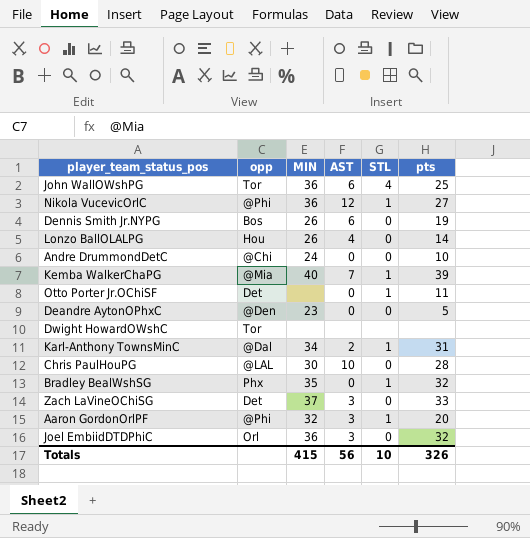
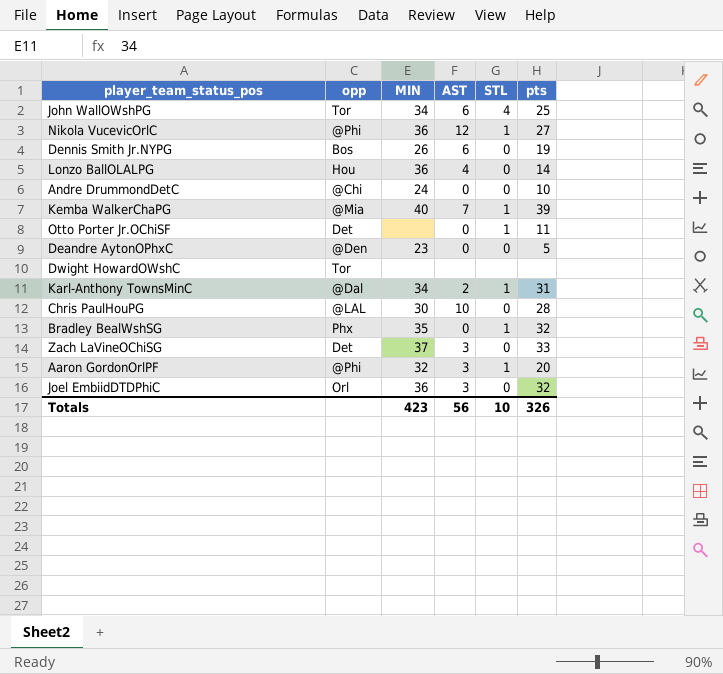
John WallOWshPG | MIN: 36 -> 34
Lonzo BallOLALPG | MIN: 26 -> 36
Totals | MIN: 415 -> 423

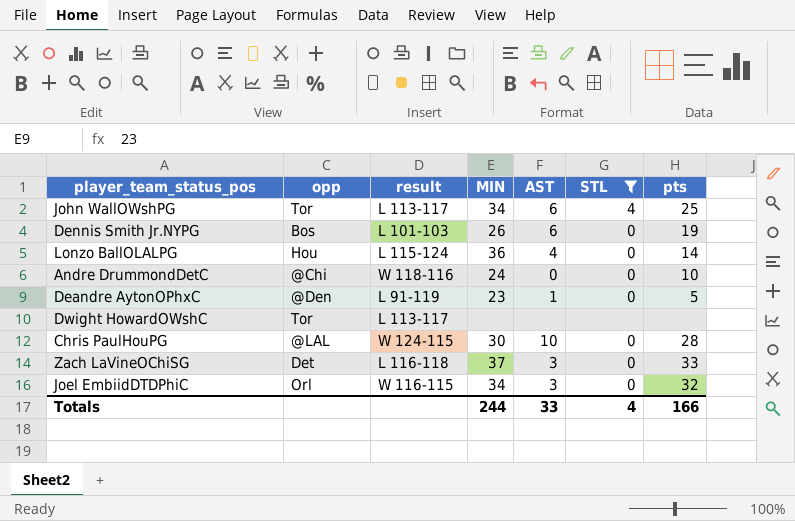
filter: none -> STL != 1
column result | position: none -> 3
Deandre AytonOPhxC | AST: 0 -> 1
Joel EmbiidDTDPhiC | MIN: 36 -> 34
Totals | MIN: 423 -> 244
Totals | AST: 56 -> 33
Totals | STL: 10 -> 4
Totals | pts: 326 -> 166

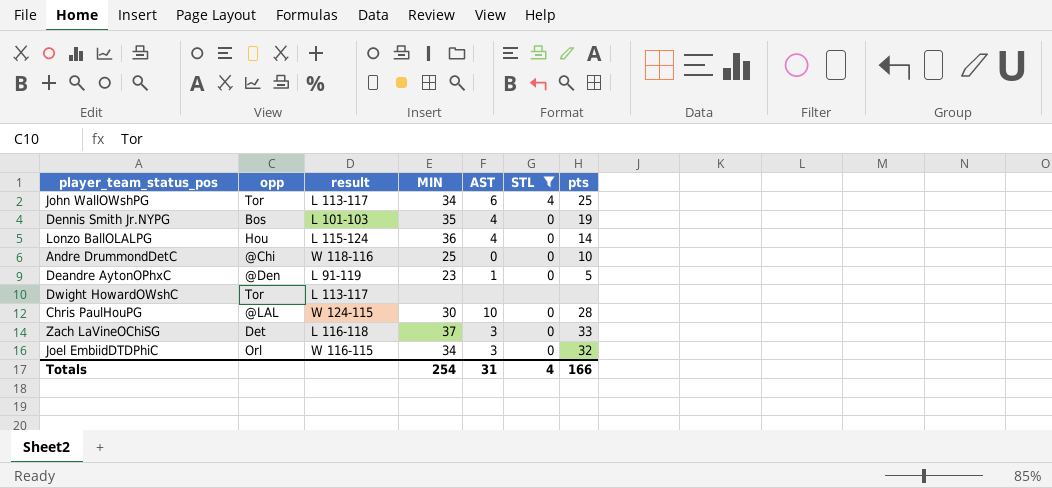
Dennis Smith Jr.NYPG | MIN: 26 -> 35
Dennis Smith Jr.NYPG | AST: 6 -> 4
Andre DrummondDetC | MIN: 24 -> 25
Totals | MIN: 244 -> 254
Totals | AST: 33 -> 31

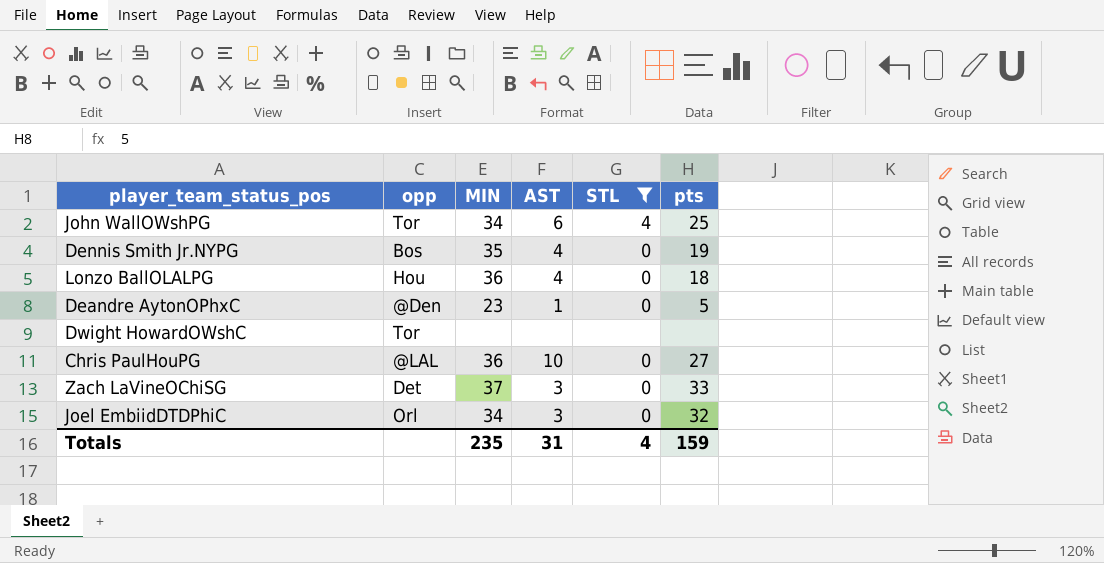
column result | position: 3 -> none
row Andre DrummondDetC: @Chi | W 118-116 | 25 | 0 | 0 | 10 -> none
Lonzo BallOLALPG | pts: 14 -> 18
Chris PaulHouPG | MIN: 30 -> 36
Chris PaulHouPG | pts: 28 -> 27
Totals | MIN: 254 -> 235
Totals | pts: 166 -> 159

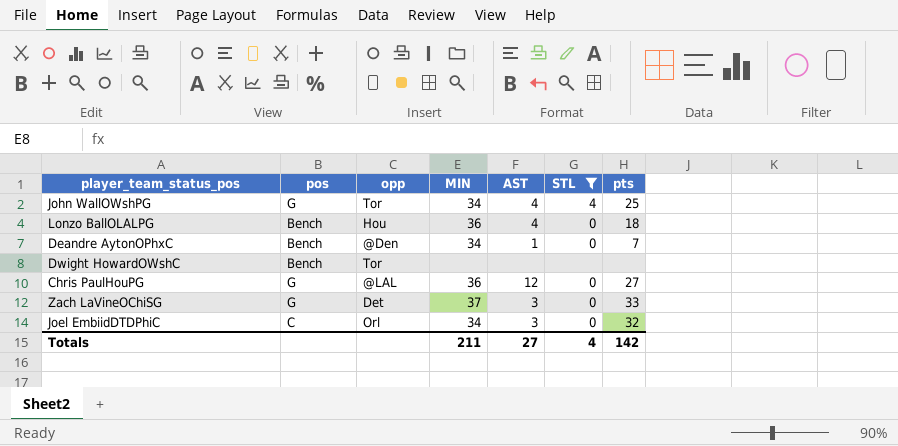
column pos | position: none -> 2
row Dennis Smith Jr.NYPG: Bos | 35 | 4 | 0 | 19 -> none
John WallOWshPG | AST: 6 -> 4
Deandre AytonOPhxC | MIN: 23 -> 34
Deandre AytonOPhxC | pts: 5 -> 7
Chris PaulHouPG | AST: 10 -> 12
Totals | MIN: 235 -> 211
Totals | AST: 31 -> 27
Totals | pts: 159 -> 142

